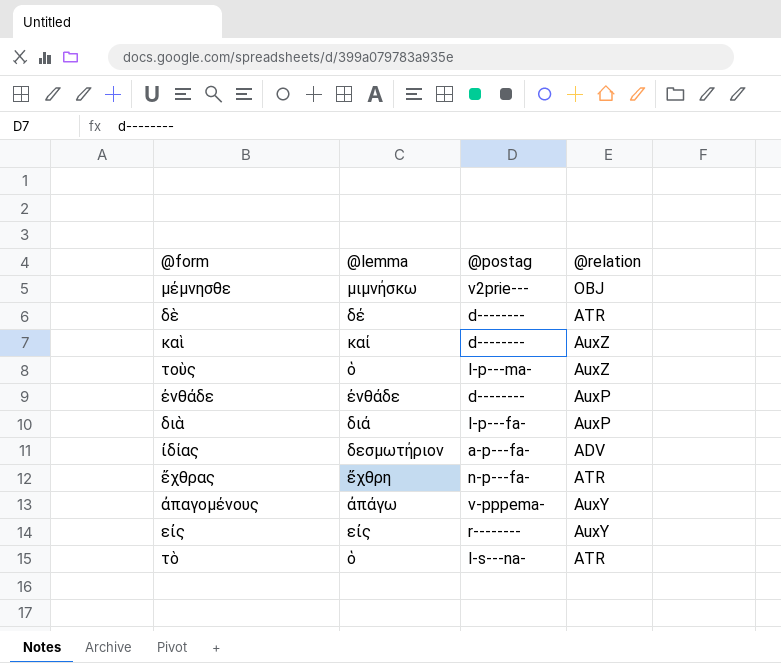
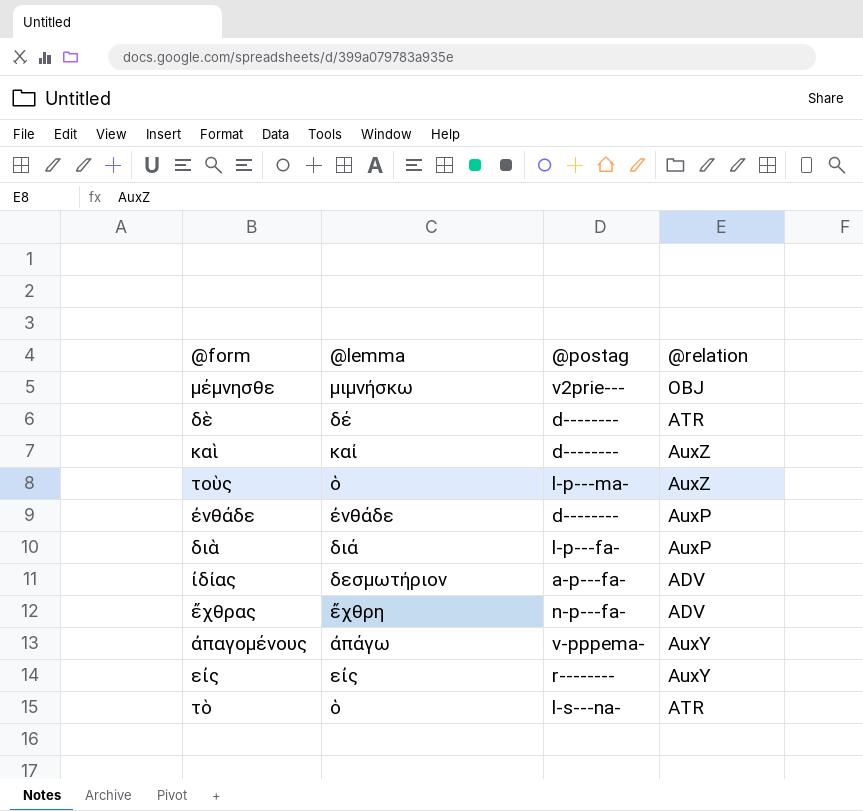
ἔχθρας | @relation: ATR -> ADV

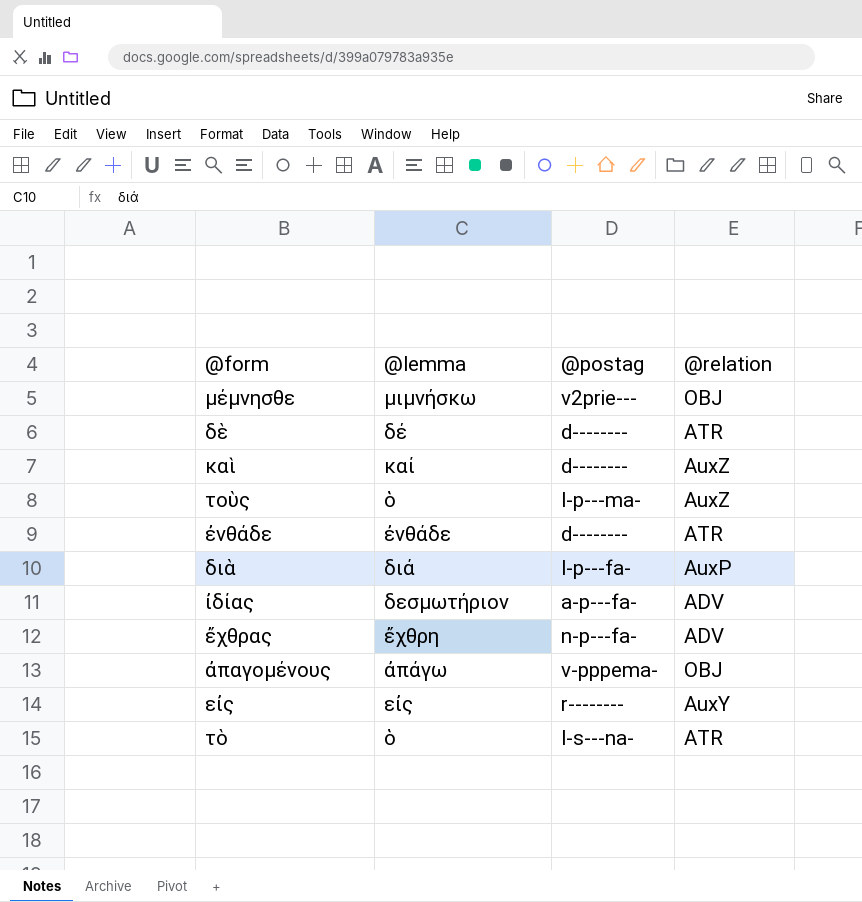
ἐνθάδε | @relation: AuxP -> ATR
ἀπαγομένους | @relation: AuxY -> OBJ

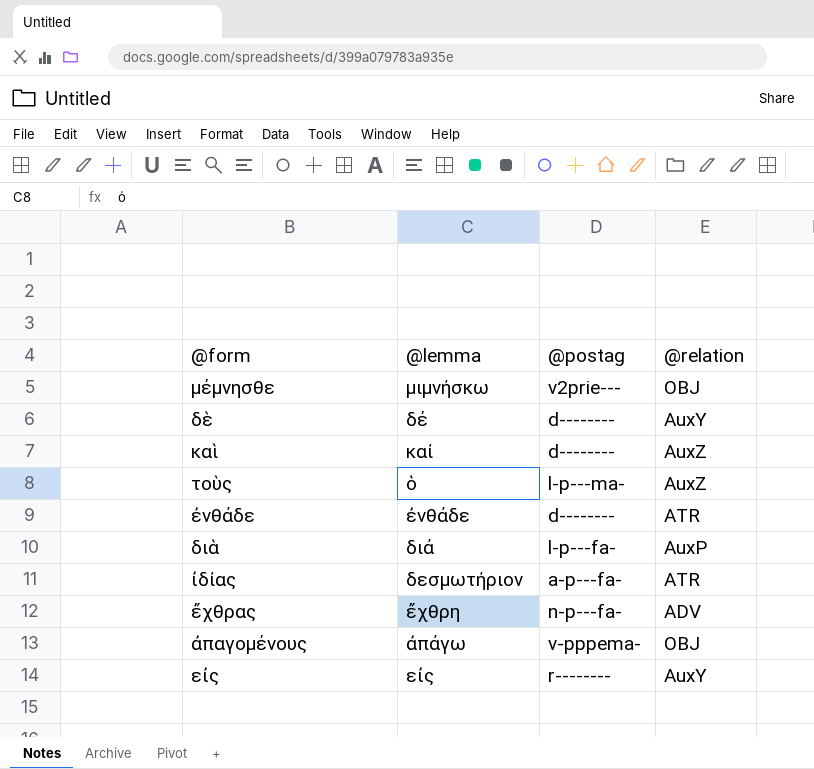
row τὸ: ὁ | l-s---na- | ATR -> none
δὲ | @relation: ATR -> AuxY
ἰδίας | @relation: ADV -> ATR

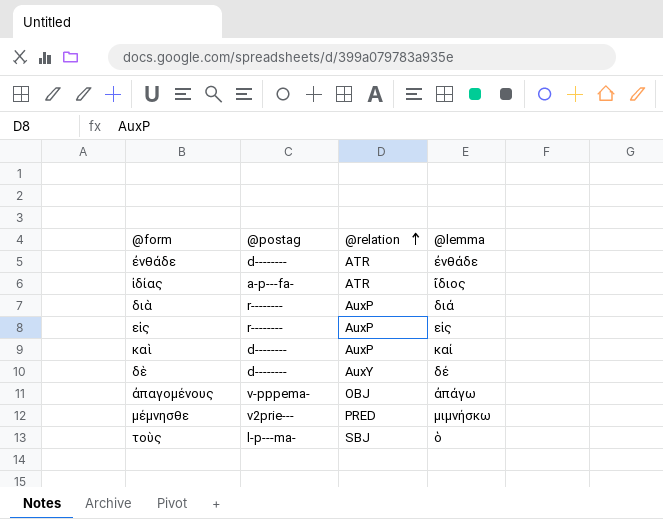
row order: none -> @relation ascending
column @lemma | position: 2 -> 4
row ἔχθρας: ἔχθρη | n-p---fa- | ADV -> none
ἰδίας | @lemma: δεσμωτήριον -> ἴδιος
διὰ | @postag: l-p---fa- -> r--------
εἰς | @relation: AuxY -> AuxP
καὶ | @relation: AuxZ -> AuxP
μέμνησθε | @relation: OBJ -> PRED
τοὺς | @relation: AuxZ -> SBJ

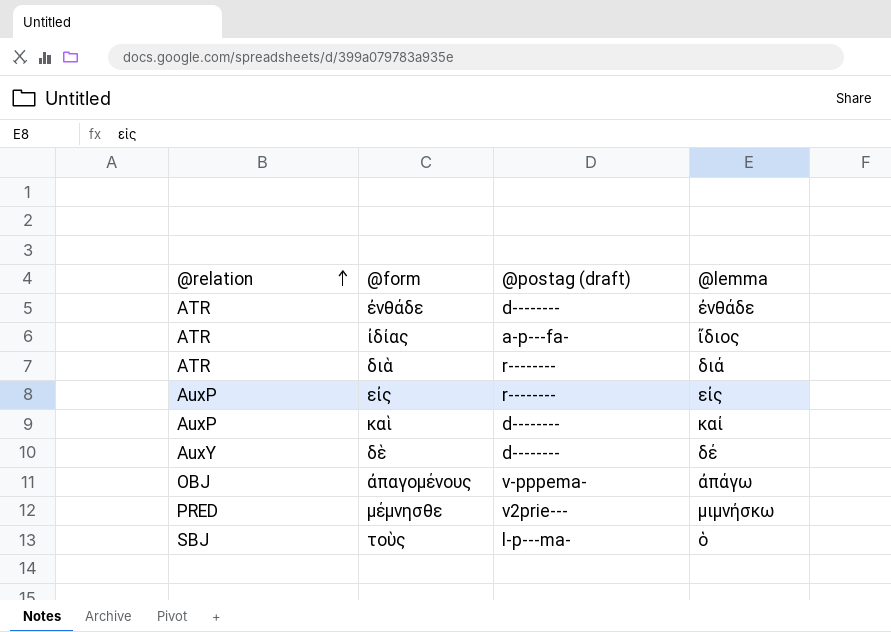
column @relation | position: 3 -> 1
column name: @postag -> @postag (draft)
διὰ | @relation: AuxP -> ATR

